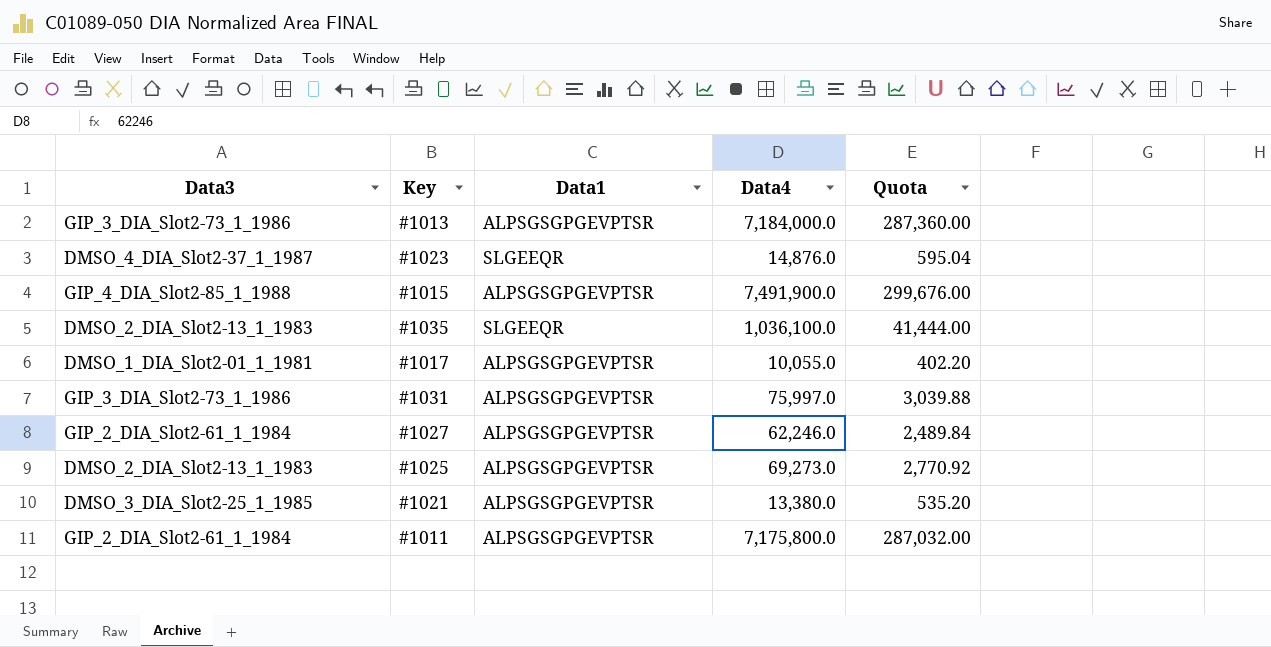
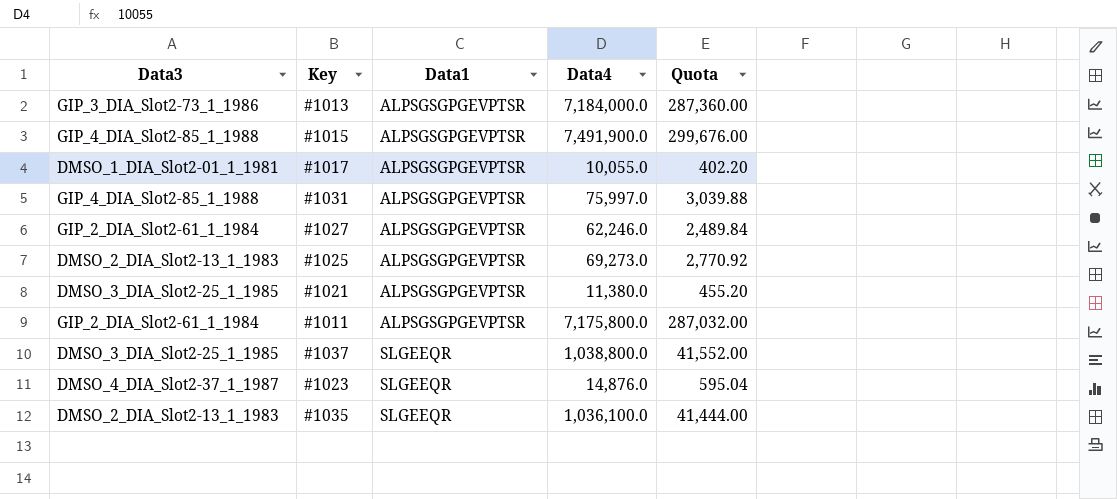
row order: none -> Data1 ascending
#1031 | Data3: GIP_3_DIA_Slot2-73_1_1986 -> GIP_4_DIA_Slot2-85_1_1988
#1021 | Data4: 13,380.0 -> 11,380.0
#1021 | Quota: 535.20 -> 455.20
row #1037: none -> DMSO_3_DIA_Slot2-25_1_1985 | SLGEEQR | 1,038,800.0 | 41,552.00

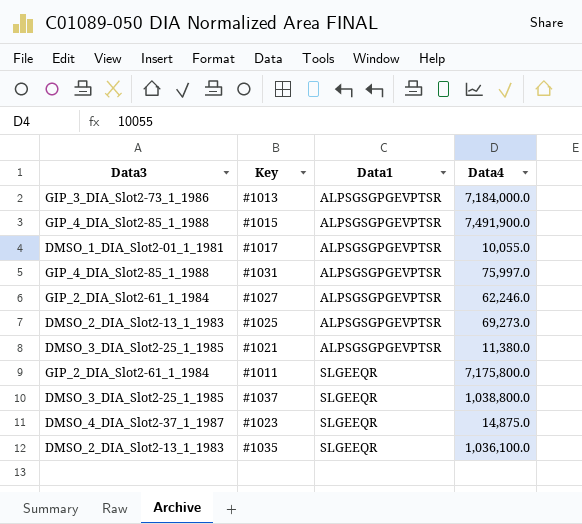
column Quota | formula: [Data4] * 0.04 -> none
#1011 | Data1: ALPSGSGPGEVPTSR -> SLGEEQR
#1023 | Data4: 14,876.0 -> 14,875.0

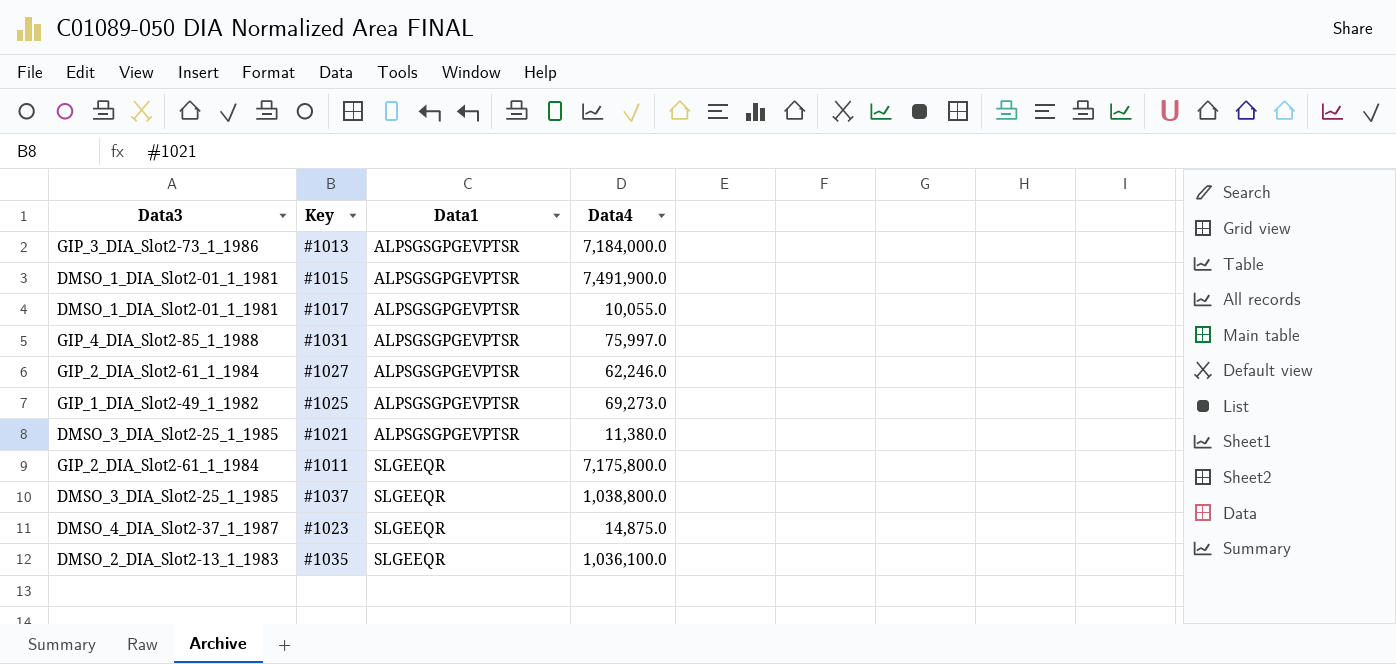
#1015 | Data3: GIP_4_DIA_Slot2-85_1_1988 -> DMSO_1_DIA_Slot2-01_1_1981
#1025 | Data3: DMSO_2_DIA_Slot2-13_1_1983 -> GIP_1_DIA_Slot2-49_1_1982

